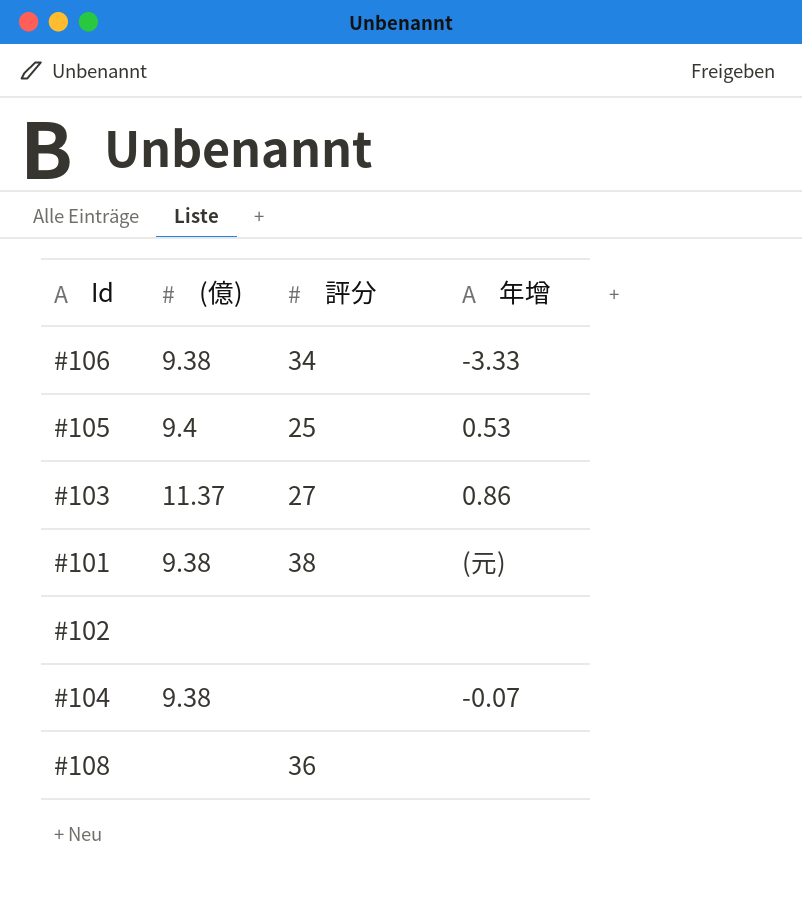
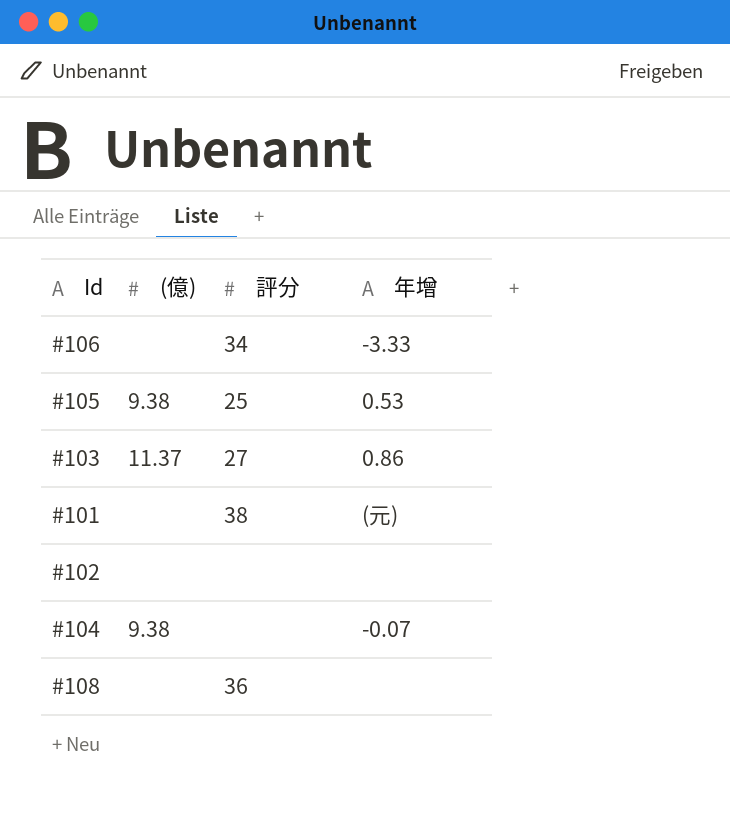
#106 | (億): 9.38 -> none
#105 | (億): 9.4 -> 9.38
#101 | (億): 9.38 -> none

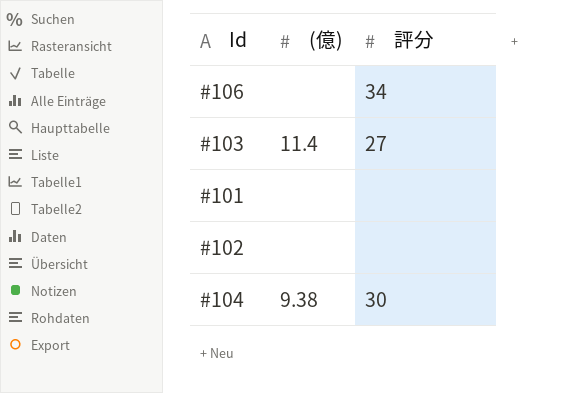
column 年增 | position: 4 -> none
row #105: 9.38 | 25 | 0.53 -> none
row #108: none | 36 | none -> none
#103 | (億): 11.37 -> 11.4
#101 | 評分: 38 -> none
#104 | 評分: none -> 30

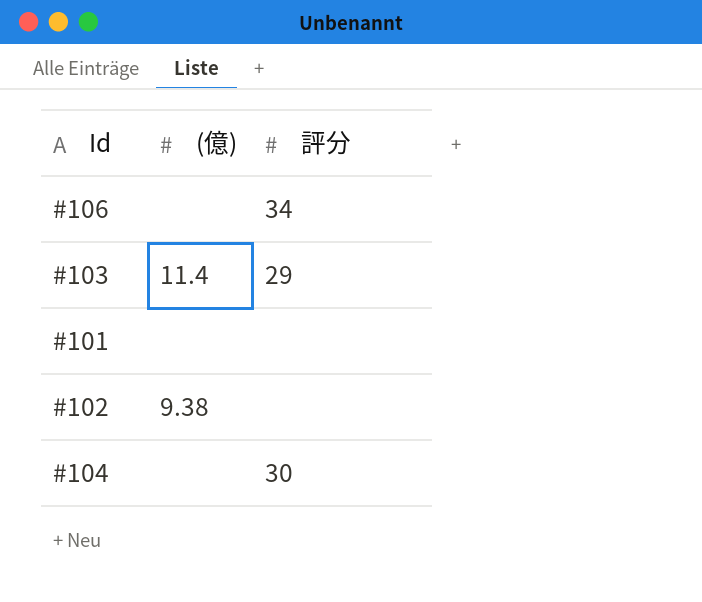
#103 | 評分: 27 -> 29
#102 | (億): none -> 9.38
#104 | (億): 9.38 -> none

